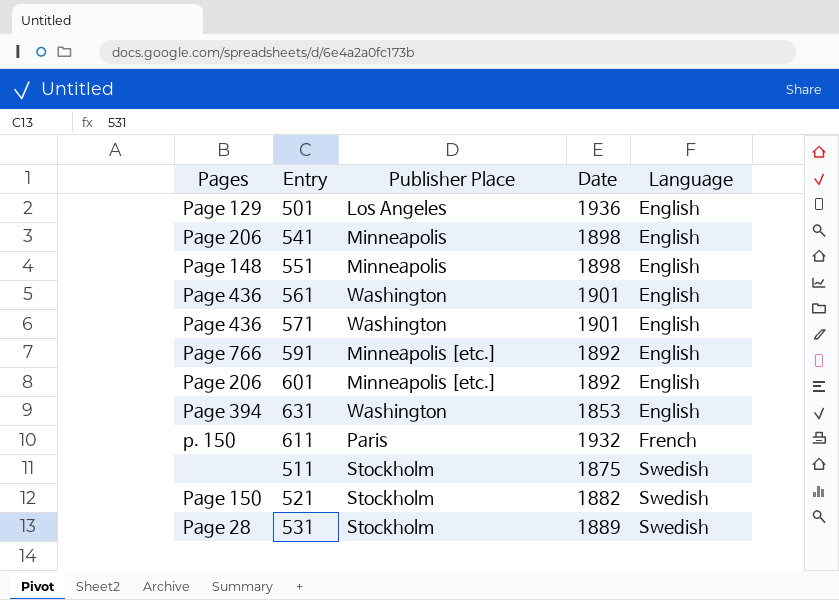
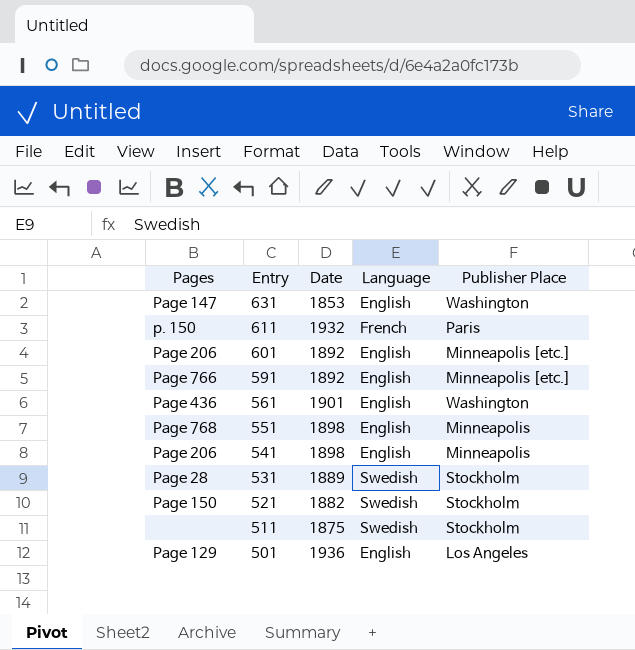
row order: Language ascending -> Entry descending
column Publisher Place | position: 3 -> 5
row 571: Page 436 | Washington | 1901 | English -> none
631 | Pages: Page 394 -> Page 147
551 | Pages: Page 148 -> Page 768

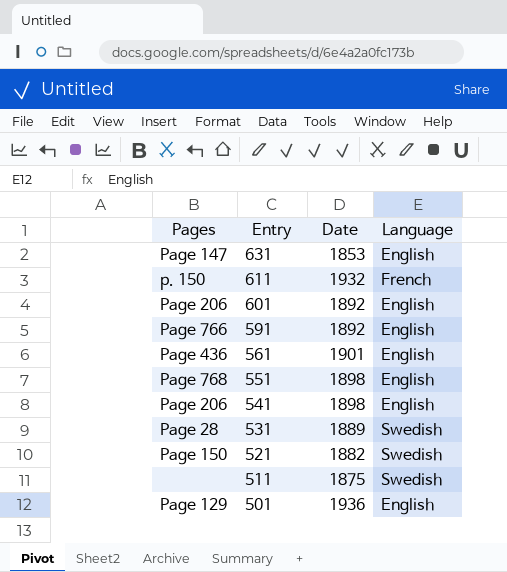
column Publisher Place | position: 5 -> none

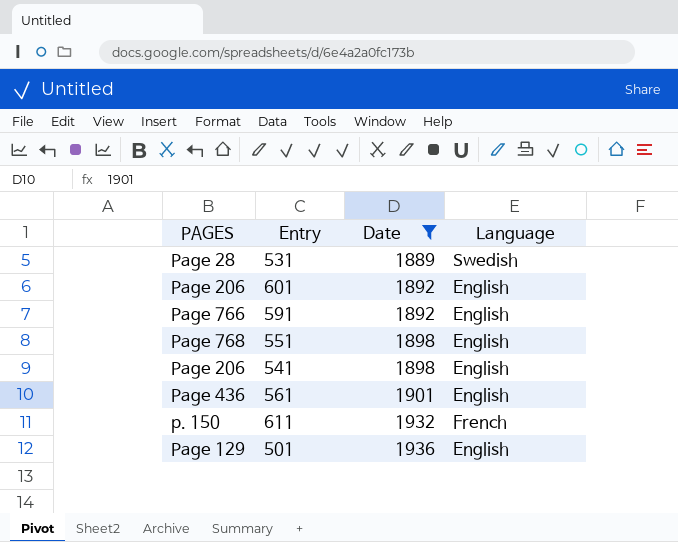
filter: none -> Date >= 1889
row order: Entry descending -> Date ascending
column name: Pages -> PAGES

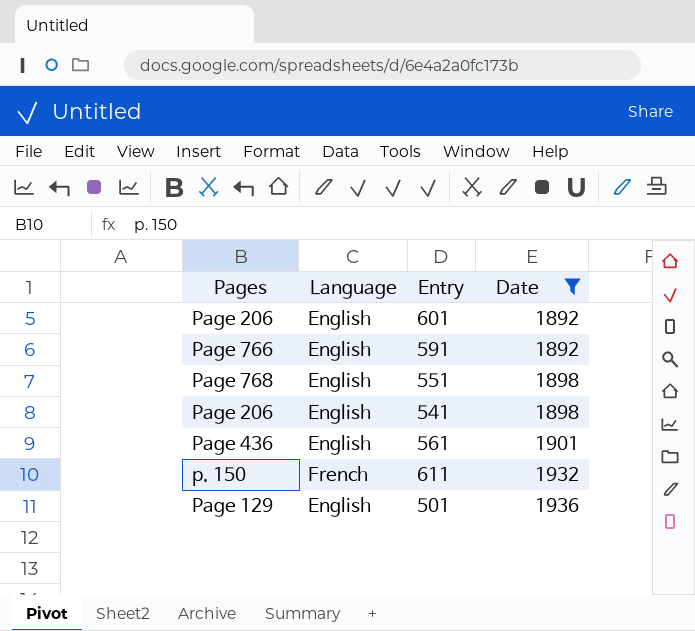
column name: PAGES -> Pages
column Language | position: 4 -> 2
row 531: Page 28 | 1889 | Swedish -> none

